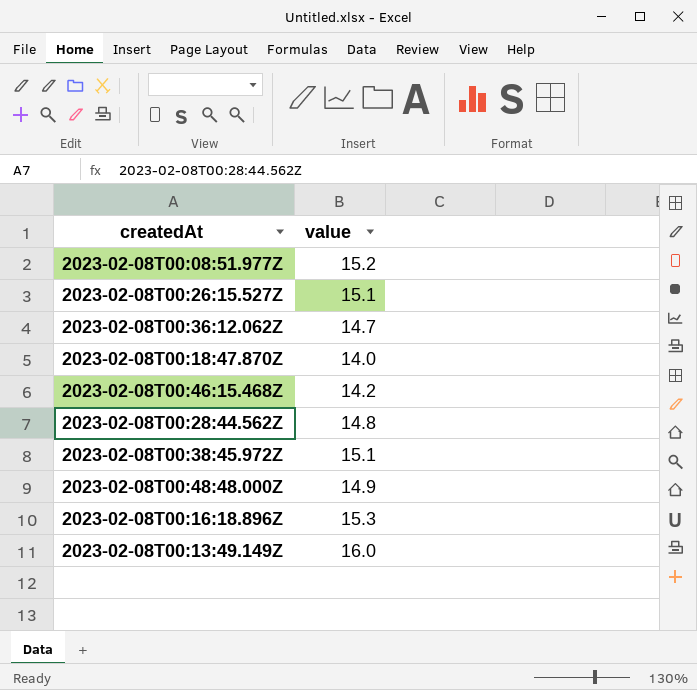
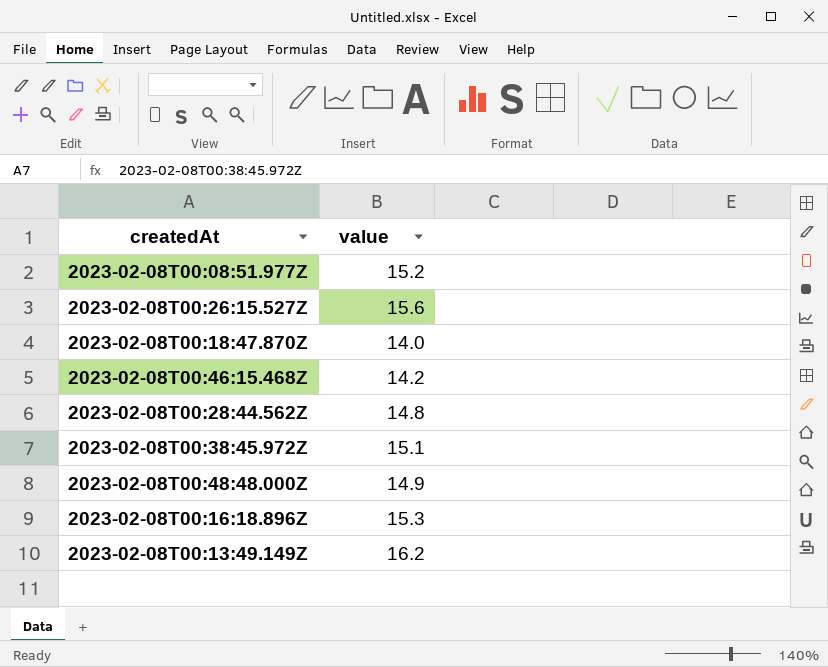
row 2023-02-08T00:36:12.062Z: 14.7 -> none
2023-02-08T00:26:15.527Z | value: 15.1 -> 15.6
2023-02-08T00:13:49.149Z | value: 16.0 -> 16.2

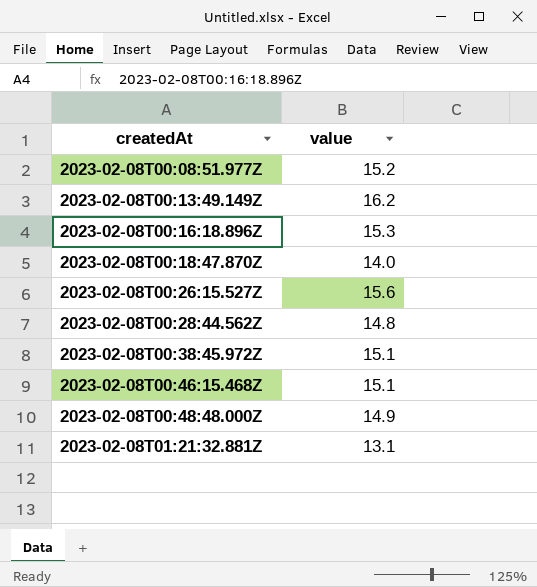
row order: none -> createdAt ascending
2023-02-08T00:46:15.468Z | value: 14.2 -> 15.1
row 2023-02-08T01:21:32.881Z: none -> 13.1

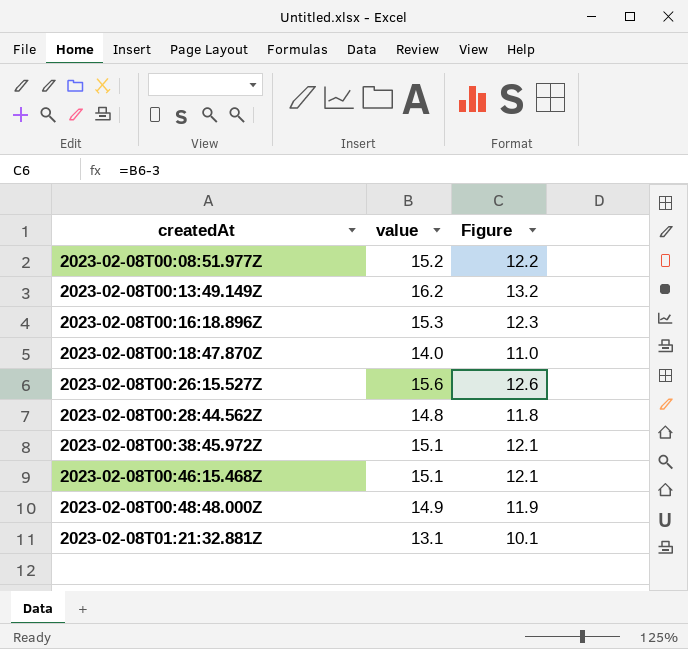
column Figure | formula: none -> [value] - 3

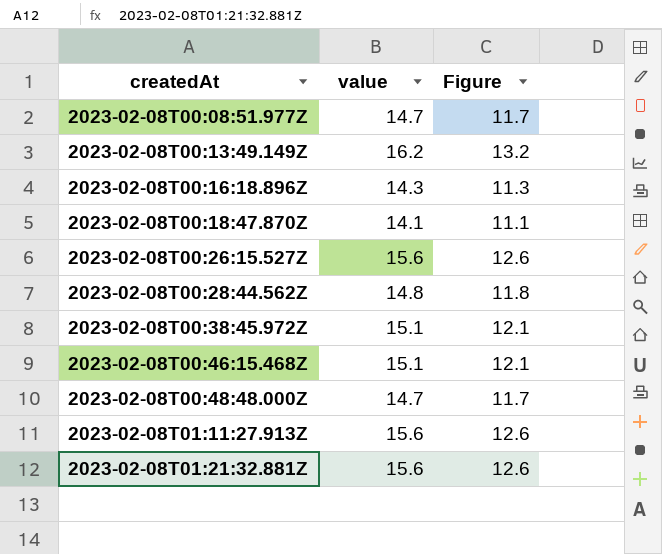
2023-02-08T00:08:51.977Z | value: 15.2 -> 14.7
2023-02-08T00:08:51.977Z | Figure: 12.2 -> 11.7
2023-02-08T00:16:18.896Z | value: 15.3 -> 14.3
2023-02-08T00:16:18.896Z | Figure: 12.3 -> 11.3
2023-02-08T00:18:47.870Z | value: 14.0 -> 14.1
2023-02-08T00:18:47.870Z | Figure: 11.0 -> 11.1
2023-02-08T00:48:48.000Z | value: 14.9 -> 14.7
2023-02-08T00:48:48.000Z | Figure: 11.9 -> 11.7
row 2023-02-08T01:11:27.913Z: none -> 15.6 | 12.6
2023-02-08T01:21:32.881Z | value: 13.1 -> 15.6
2023-02-08T01:21:32.881Z | Figure: 10.1 -> 12.6

